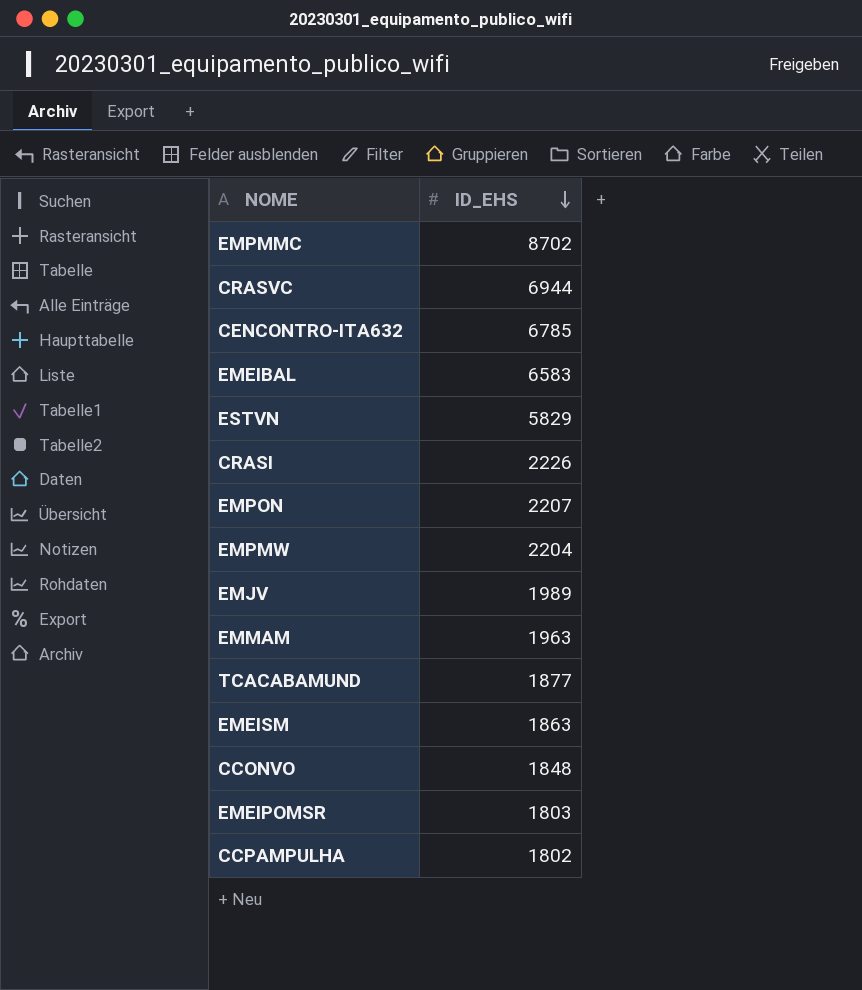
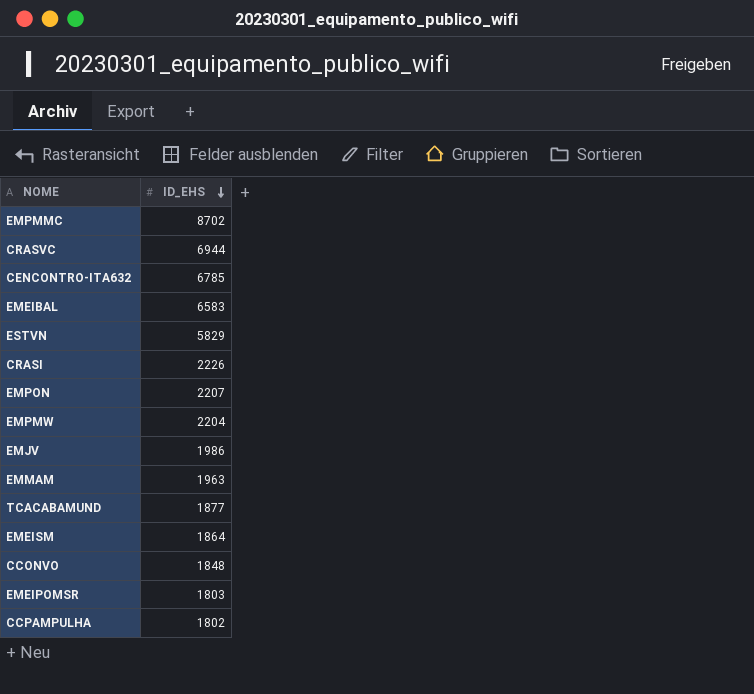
EMJV | ID_EHS: 1989 -> 1986
EMEISM | ID_EHS: 1863 -> 1864

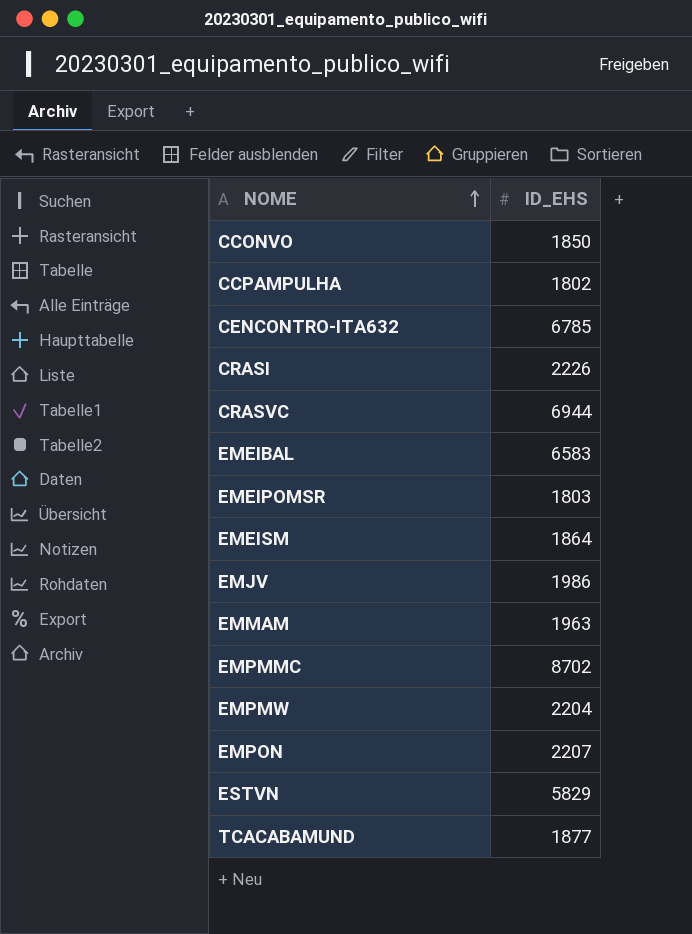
row order: ID_EHS descending -> NOME ascending
CCONVO | ID_EHS: 1848 -> 1850

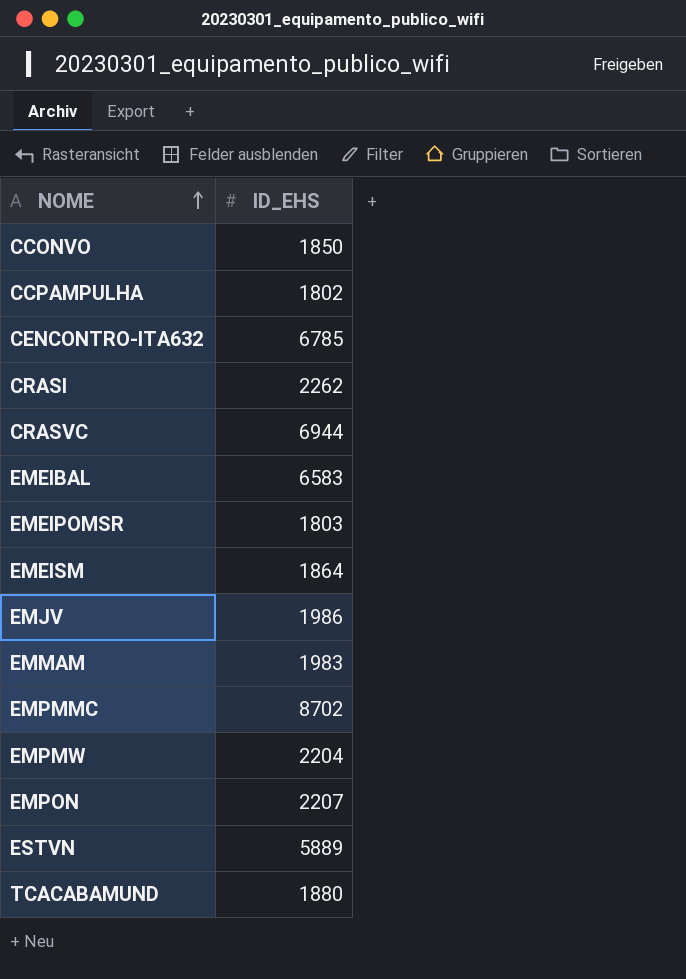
CRASI | ID_EHS: 2226 -> 2262
EMMAM | ID_EHS: 1963 -> 1983
ESTVN | ID_EHS: 5829 -> 5889
TCACABAMUND | ID_EHS: 1877 -> 1880

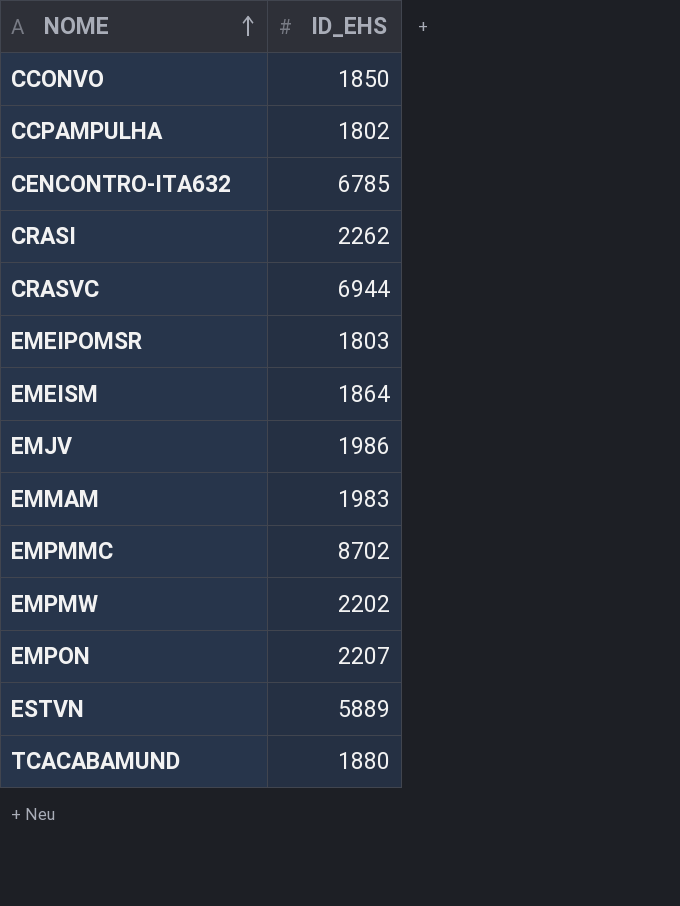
row EMEIBAL: 6583 -> none
EMPMW | ID_EHS: 2204 -> 2202

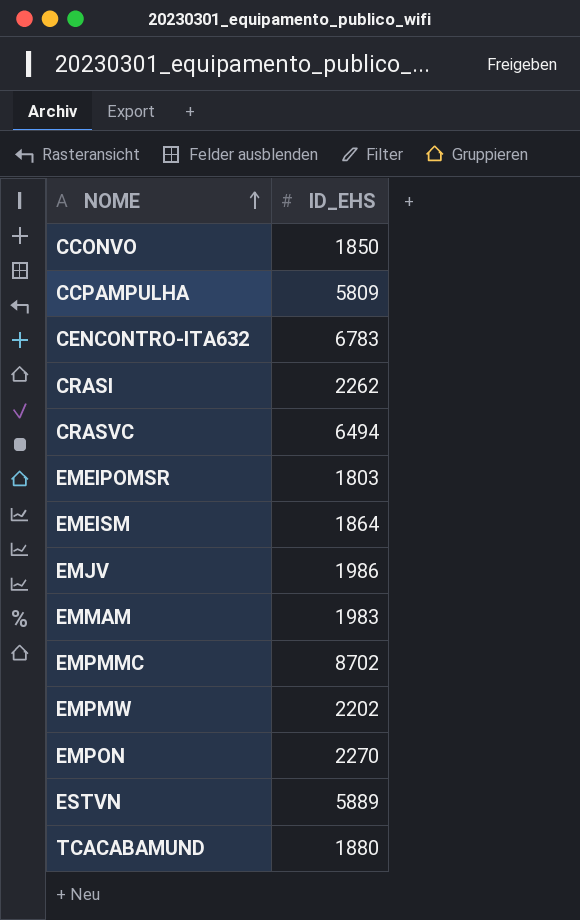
CCPAMPULHA | ID_EHS: 1802 -> 5809
CENCONTRO-ITA632 | ID_EHS: 6785 -> 6783
CRASVC | ID_EHS: 6944 -> 6494
EMPON | ID_EHS: 2207 -> 2270

